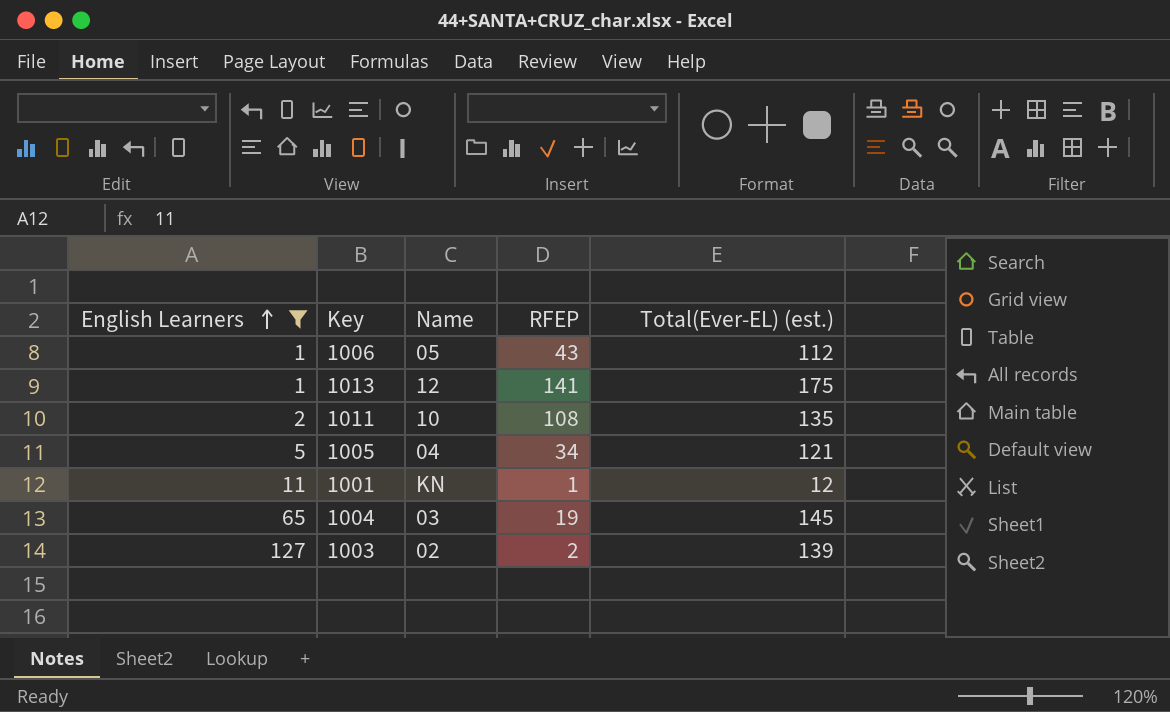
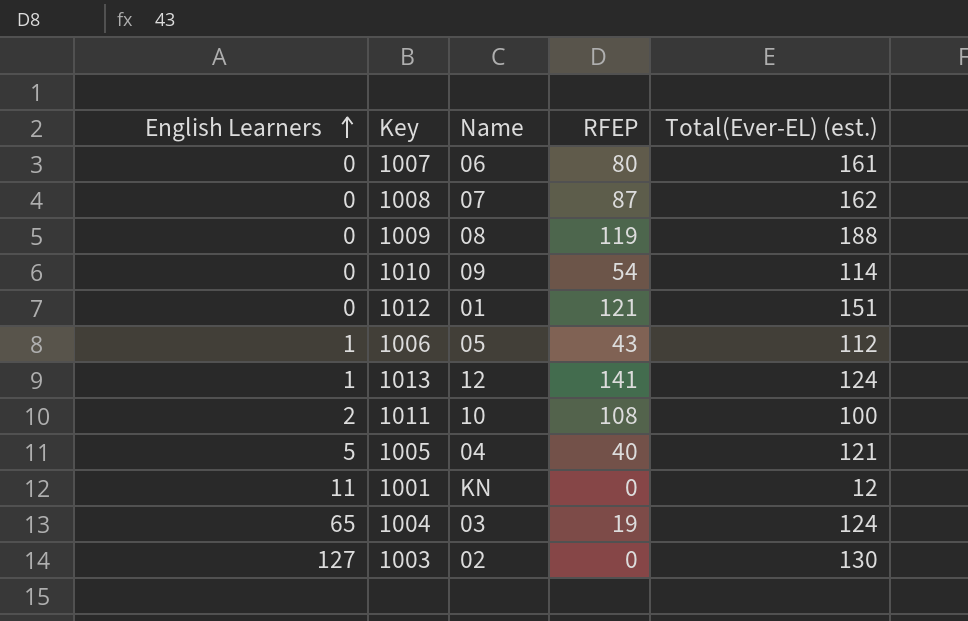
filter: English Learners != 0 -> none
1013 | Total(Ever-EL) (est.): 175 -> 124
1011 | Total(Ever-EL) (est.): 135 -> 100
1005 | RFEP: 34 -> 40
1001 | RFEP: 1 -> 0
1004 | Total(Ever-EL) (est.): 145 -> 124
1003 | RFEP: 2 -> 0
1003 | Total(Ever-EL) (est.): 139 -> 130

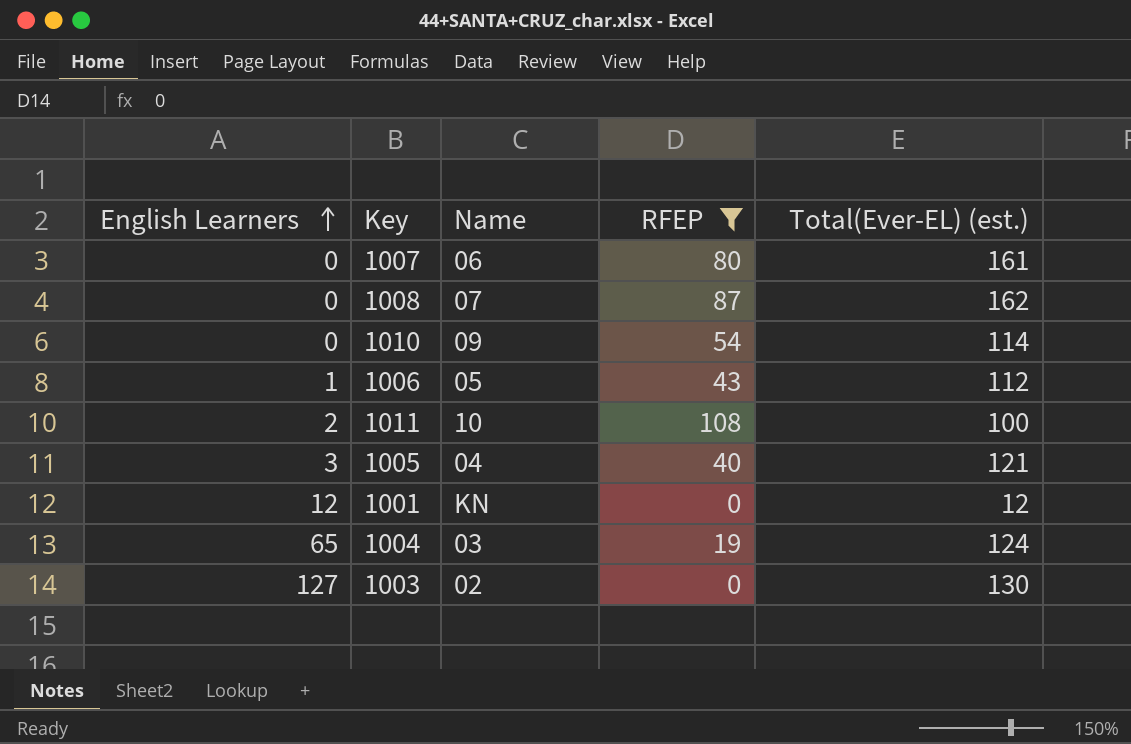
filter: none -> RFEP <= 108
1005 | English Learners: 5 -> 3
1001 | English Learners: 11 -> 12

